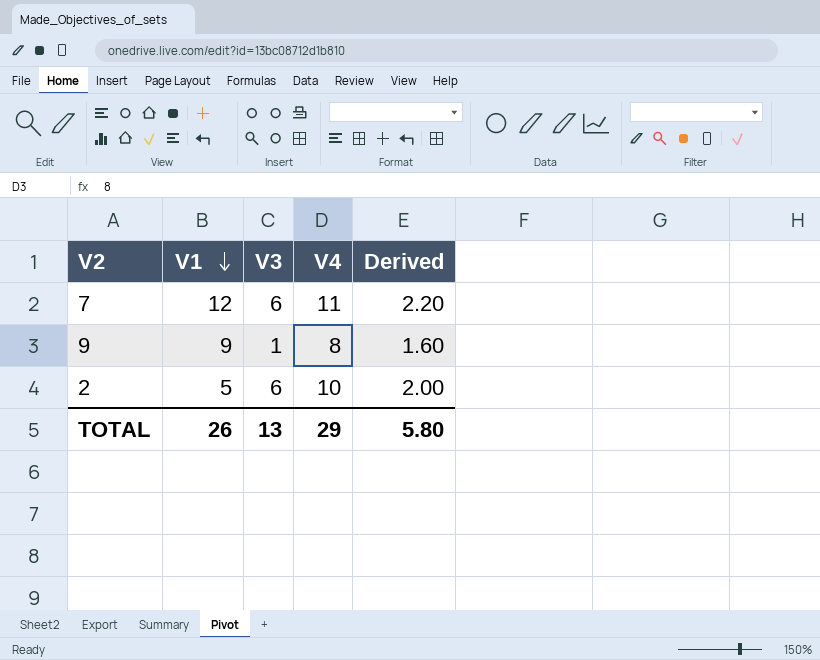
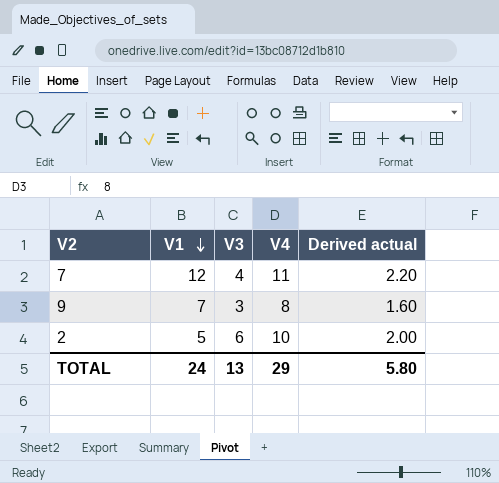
column name: Derived -> Derived actual
7 | V3: 6 -> 4
9 | V1: 9 -> 7
9 | V3: 1 -> 3
TOTAL | V1: 26 -> 24

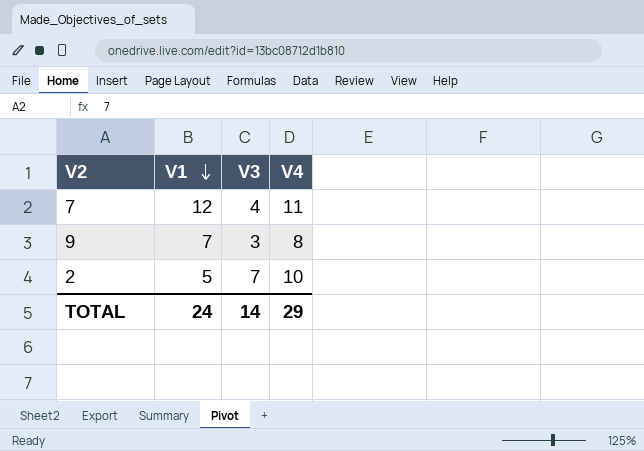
column Derived actual | formula: [V4] * 0.2 -> none
2 | V3: 6 -> 7
TOTAL | V3: 13 -> 14

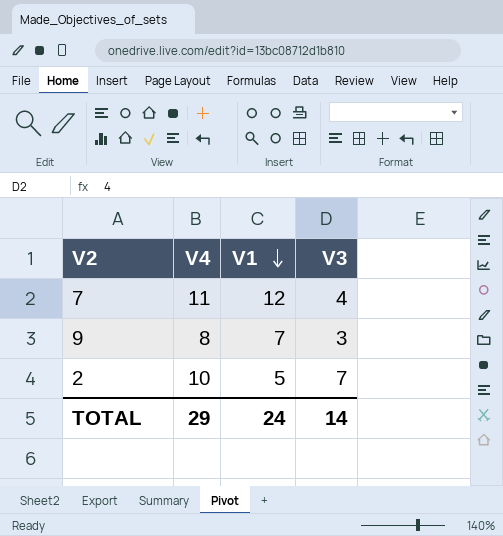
column V4 | position: 4 -> 2

